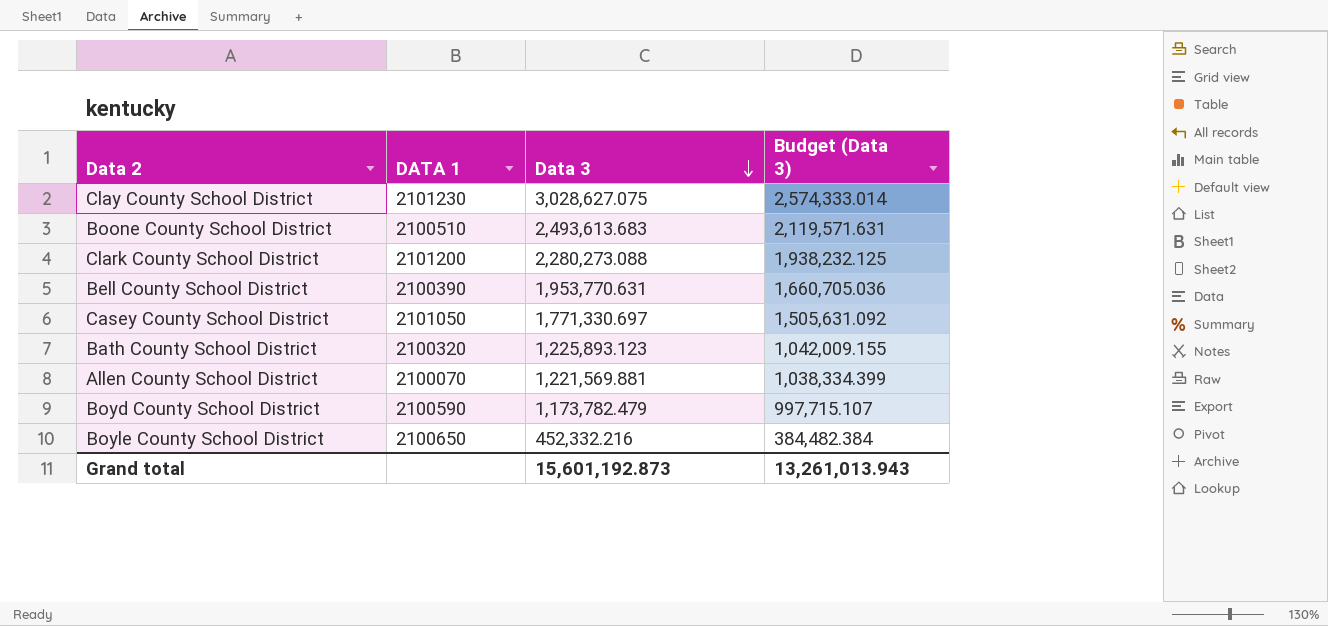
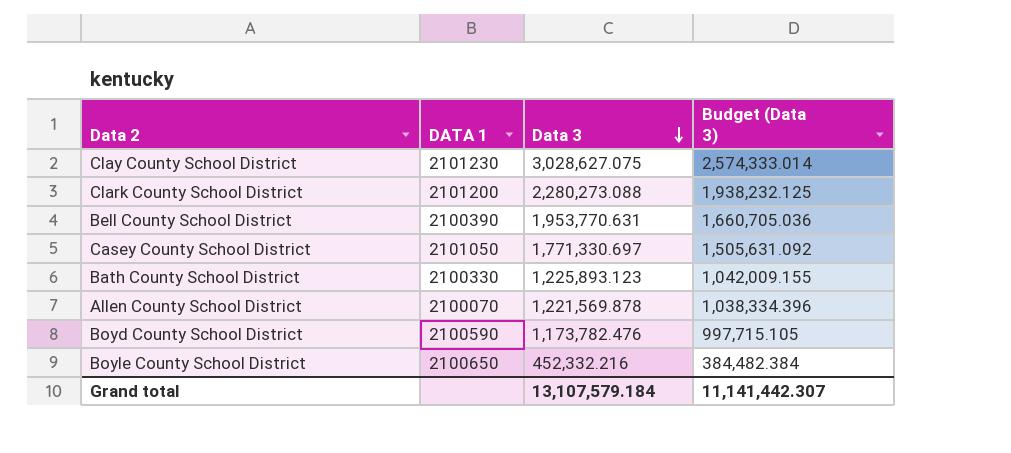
row Boone County School District: 2100510 | 2,493,613.683 | 2,119,571.631 -> none
Bath County School District | DATA 1: 2100320 -> 2100330
Allen County School District | Data 3: 1,221,569.881 -> 1,221,569.878
Allen County School District | Budget (Data 3): 1,038,334.399 -> 1,038,334.396
Boyd County School District | Data 3: 1,173,782.479 -> 1,173,782.476
Boyd County School District | Budget (Data 3): 997,715.107 -> 997,715.105
Grand total | Data 3: 15,601,192.873 -> 13,107,579.184
Grand total | Budget (Data 3): 13,261,013.943 -> 11,141,442.307

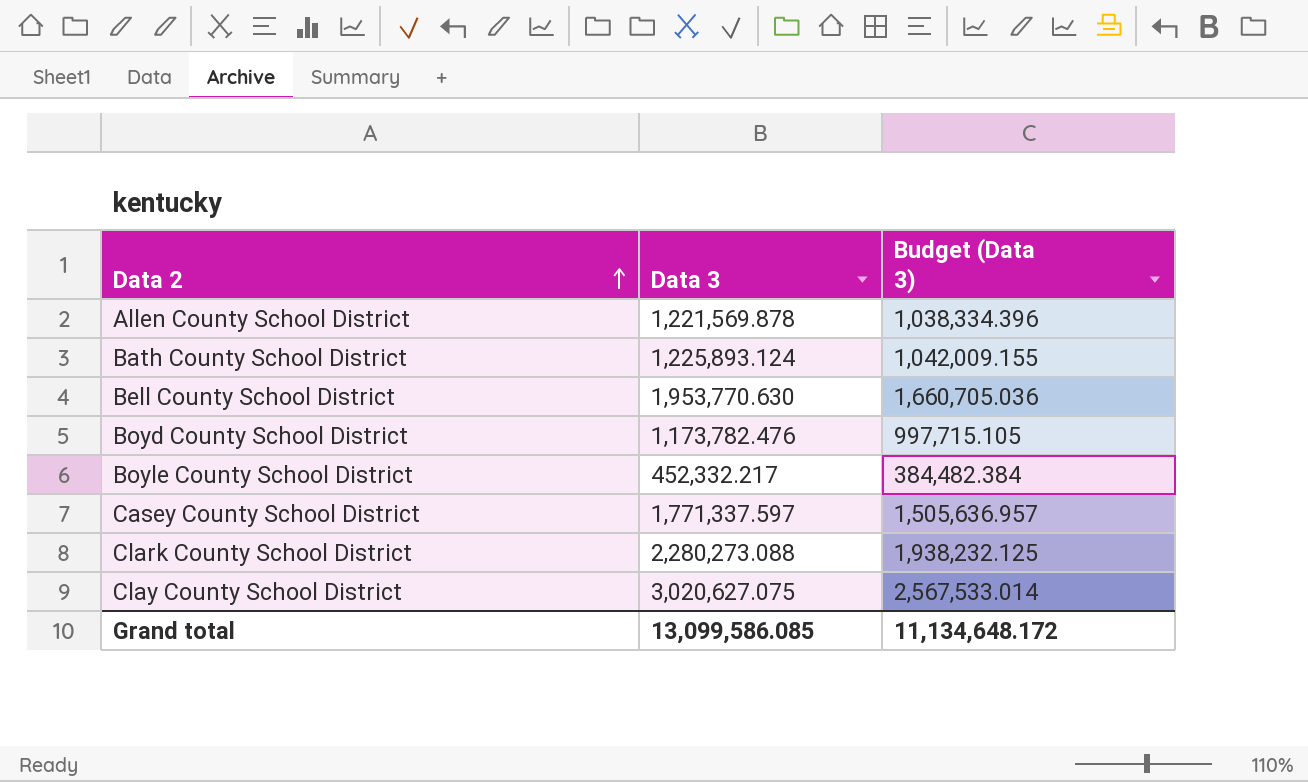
row order: Data 3 descending -> Data 2 ascending
column DATA 1 | position: 2 -> none
Bath County School District | Data 3: 1,225,893.123 -> 1,225,893.124
Bell County School District | Data 3: 1,953,770.631 -> 1,953,770.630
Boyle County School District | Data 3: 452,332.216 -> 452,332.217
Casey County School District | Data 3: 1,771,330.697 -> 1,771,337.597
Casey County School District | Budget (Data 3): 1,505,631.092 -> 1,505,636.957
Clay County School District | Data 3: 3,028,627.075 -> 3,020,627.075
Clay County School District | Budget (Data 3): 2,574,333.014 -> 2,567,533.014
Grand total | Data 3: 13,107,579.184 -> 13,099,586.085
Grand total | Budget (Data 3): 11,141,442.307 -> 11,134,648.172

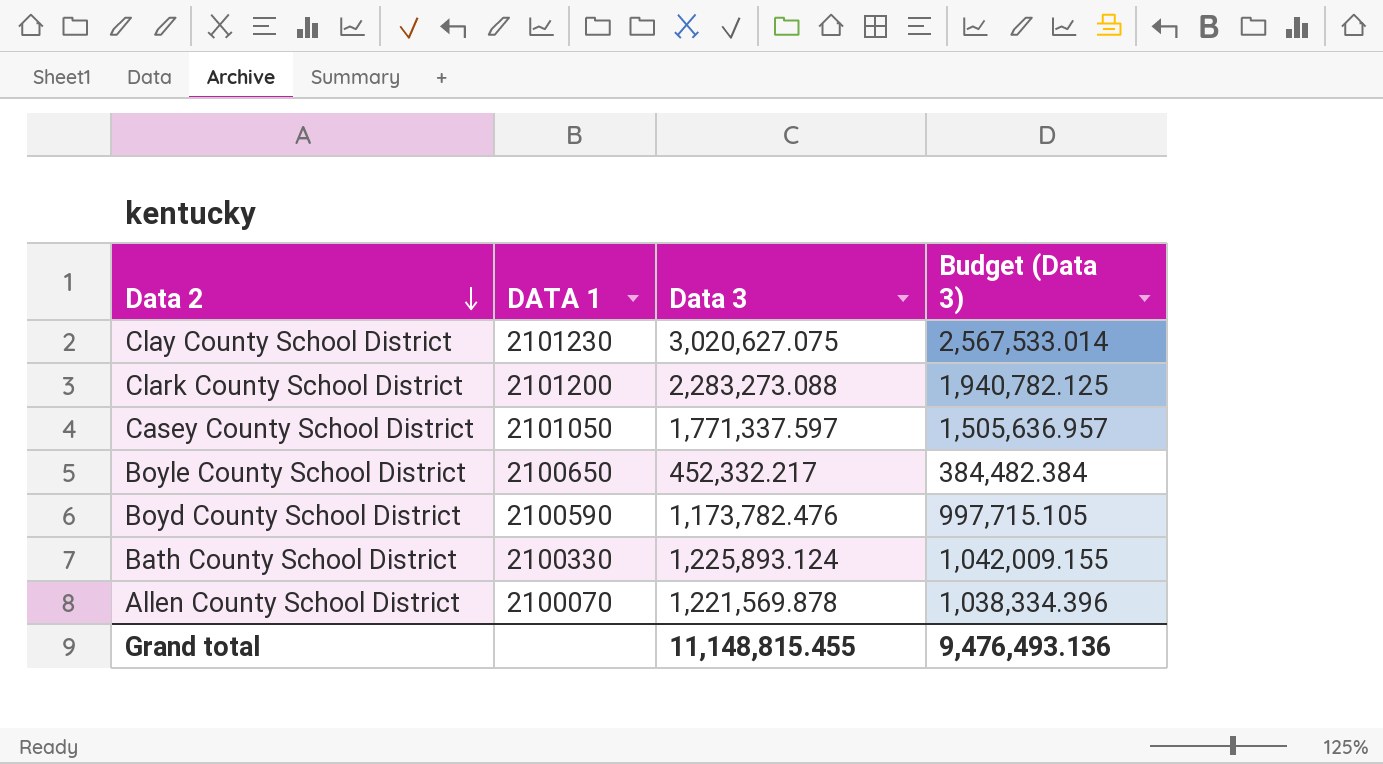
row order: Data 2 ascending -> Data 2 descending
column DATA 1 | position: none -> 2
row Bell County School District: 1,953,770.630 | 1,660,705.036 -> none
Clark County School District | Data 3: 2,280,273.088 -> 2,283,273.088
Clark County School District | Budget (Data 3): 1,938,232.125 -> 1,940,782.125
Grand total | Data 3: 13,099,586.085 -> 11,148,815.455
Grand total | Budget (Data 3): 11,134,648.172 -> 9,476,493.136

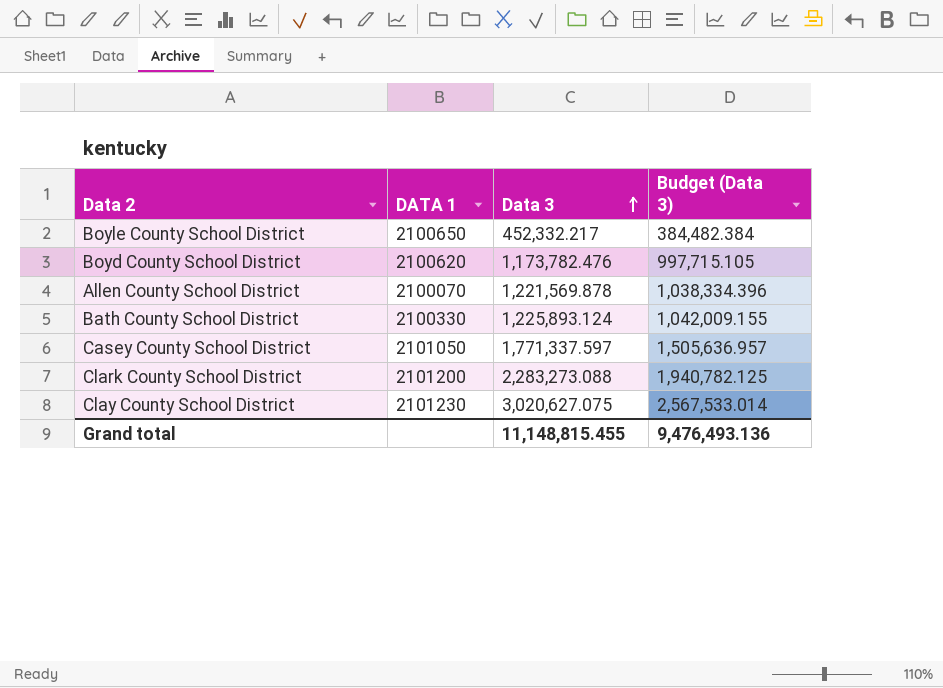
row order: Data 2 descending -> Data 3 ascending
Boyd County School District | DATA 1: 2100590 -> 2100620

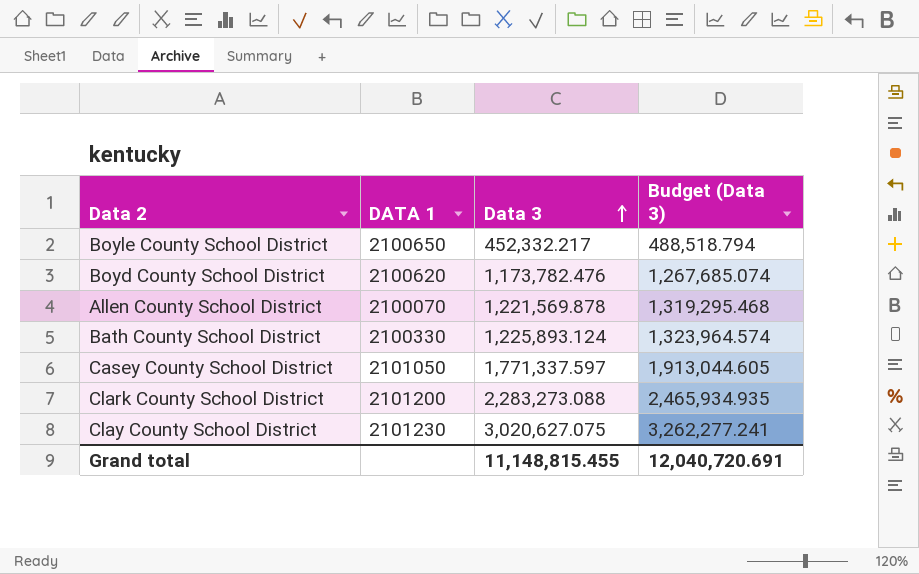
column Budget (Data 3) | formula: [Data 3] * 0.85 -> [Data 3] * 1.08
Grand total | Budget (Data 3): 9,476,493.136 -> 12,040,720.691

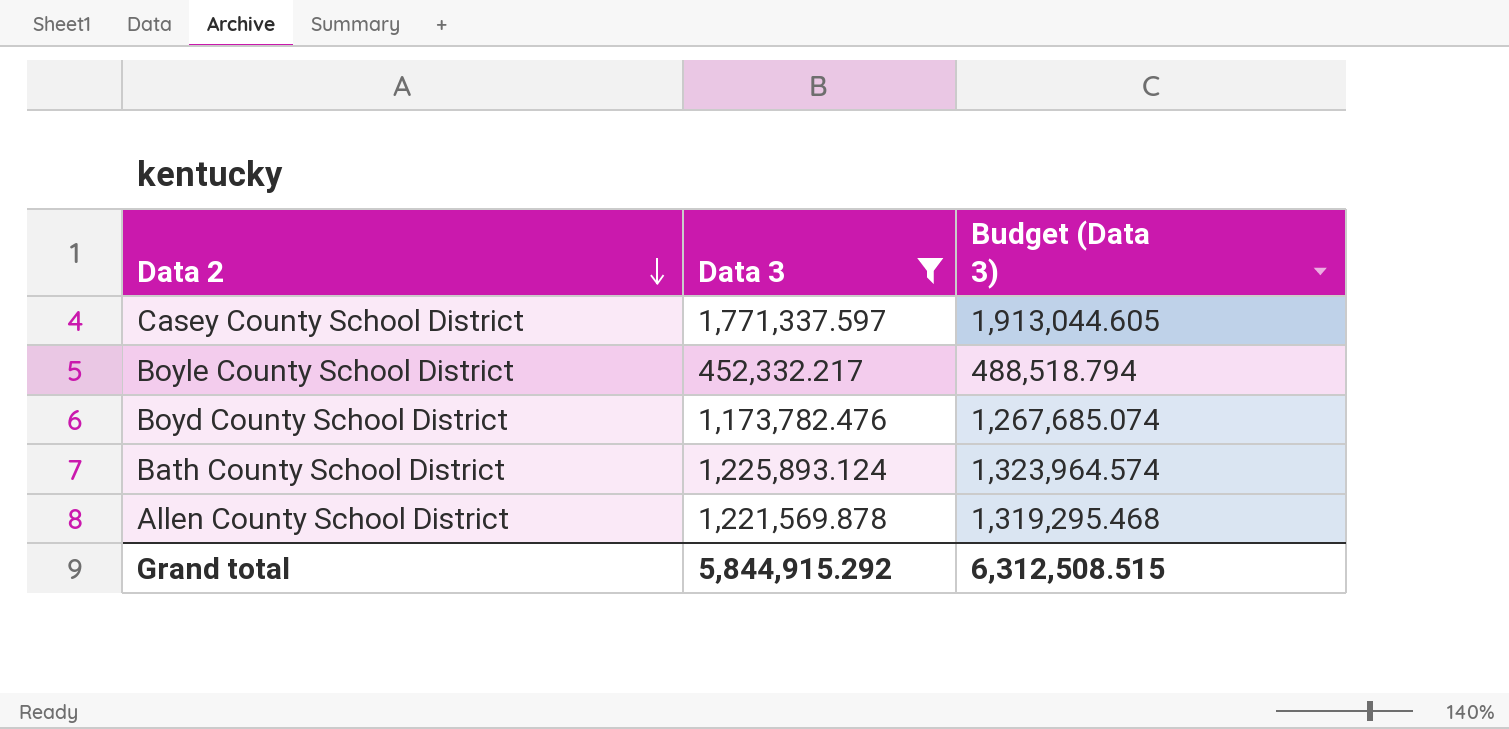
filter: none -> Data 3 <= 1,771,337.597
row order: Data 3 ascending -> Data 2 descending
column DATA 1 | position: 2 -> none
Grand total | Data 3: 11,148,815.455 -> 5,844,915.292
Grand total | Budget (Data 3): 12,040,720.691 -> 6,312,508.515

